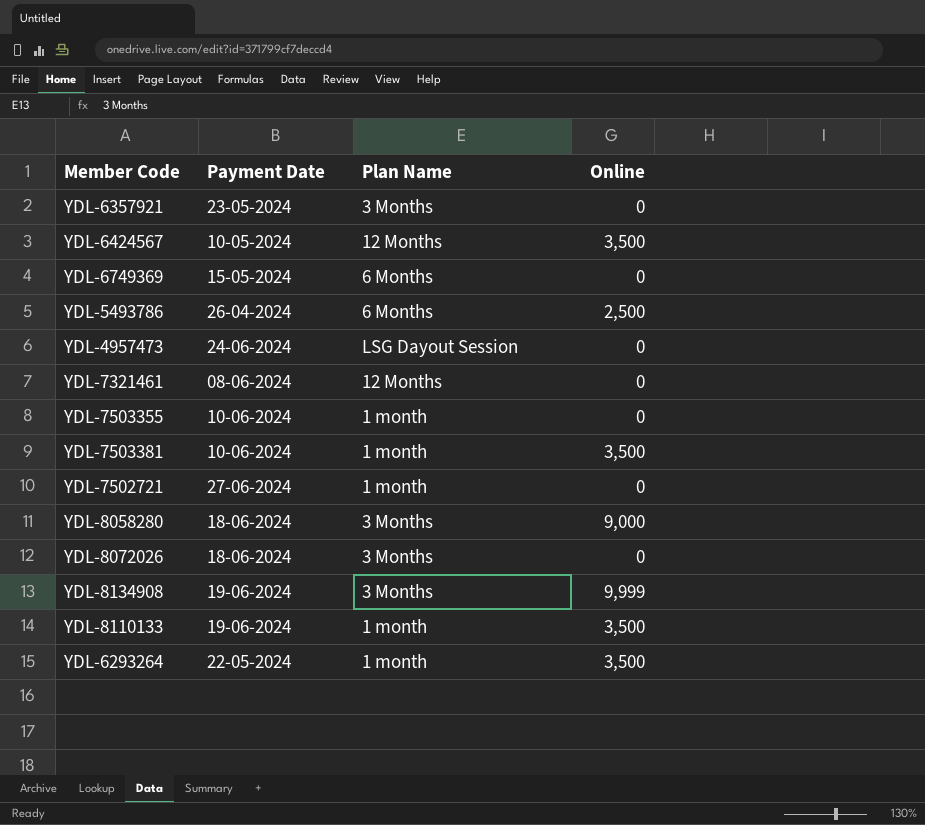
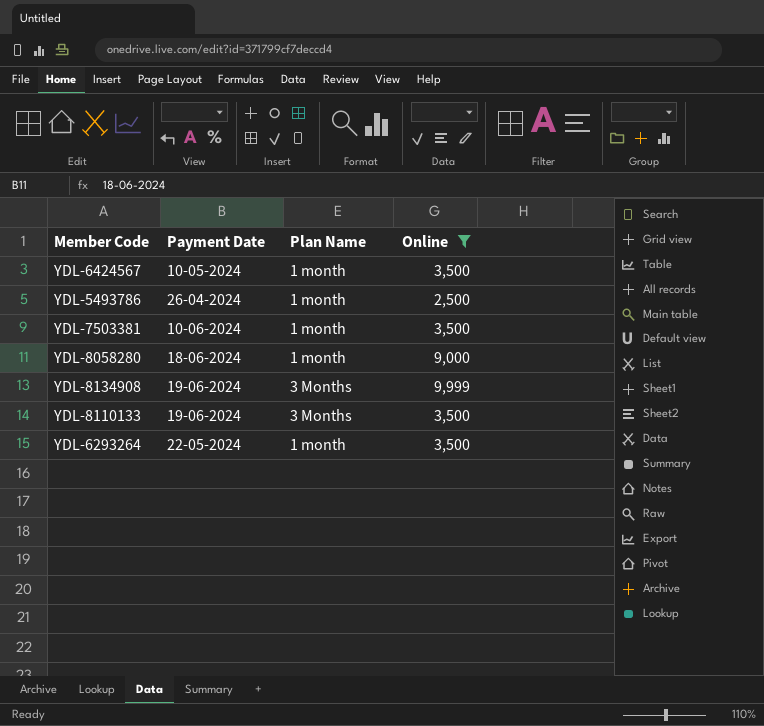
filter: none -> Online != 0
YDL-6424567 | Plan Name: 12 Months -> 1 month
YDL-5493786 | Plan Name: 6 Months -> 1 month
YDL-8058280 | Plan Name: 3 Months -> 1 month
YDL-8110133 | Plan Name: 1 month -> 3 Months

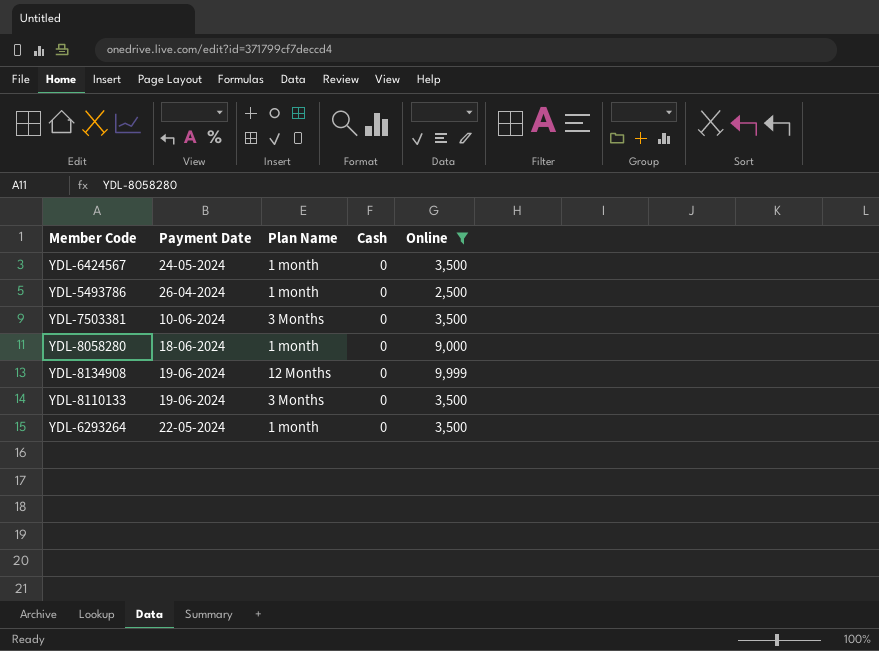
column Cash | position: none -> 4
YDL-6424567 | Payment Date: 10-05-2024 -> 24-05-2024
YDL-7503381 | Plan Name: 1 month -> 3 Months
YDL-8134908 | Plan Name: 3 Months -> 12 Months

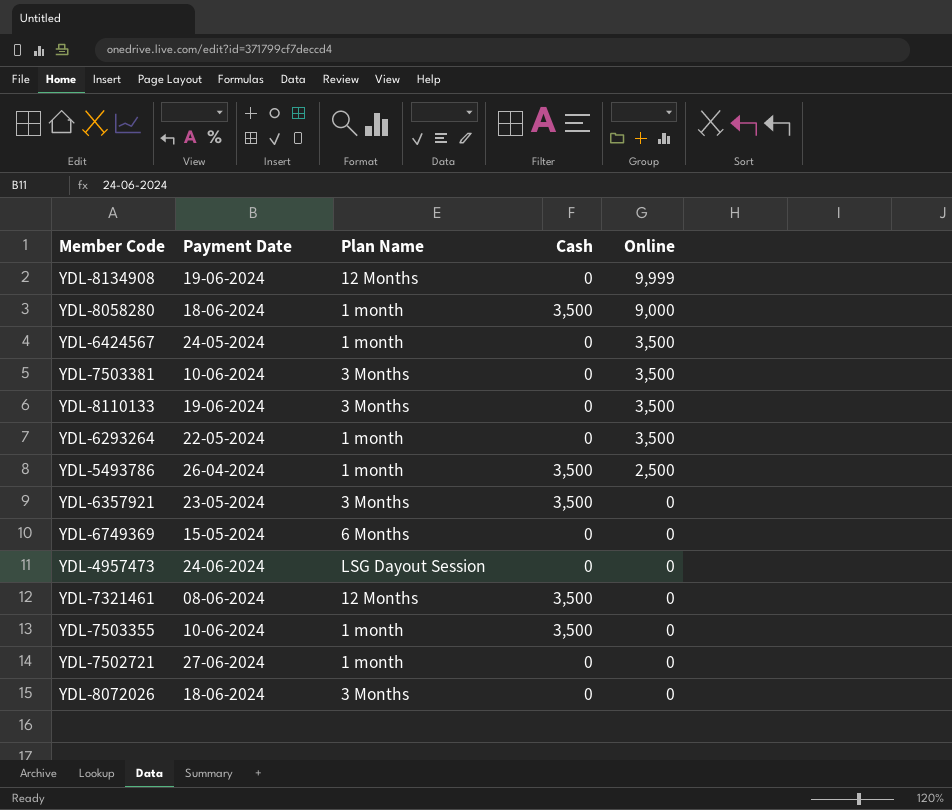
filter: Online != 0 -> none
row order: none -> Online descending
YDL-8058280 | Cash: 0 -> 3,500
YDL-5493786 | Cash: 0 -> 3,500

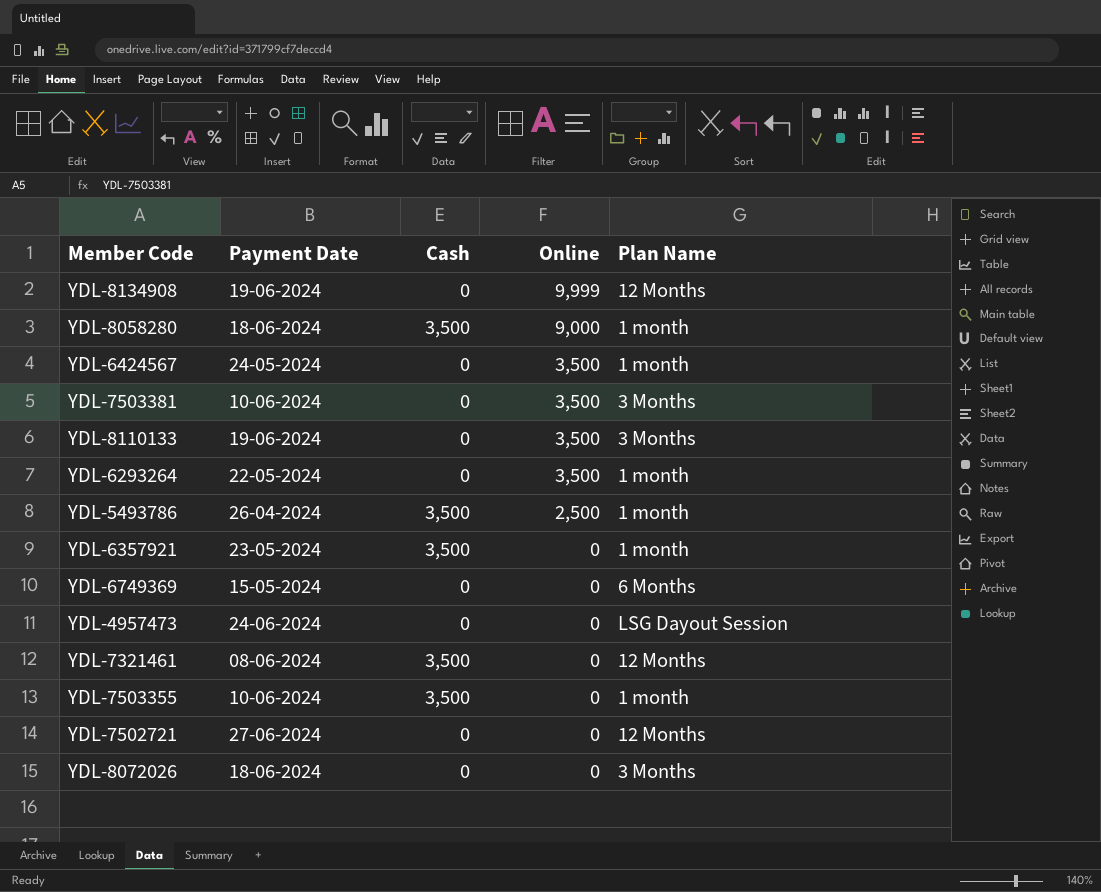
column Plan Name | position: 3 -> 5
YDL-6357921 | Plan Name: 3 Months -> 1 month
YDL-7502721 | Plan Name: 1 month -> 12 Months

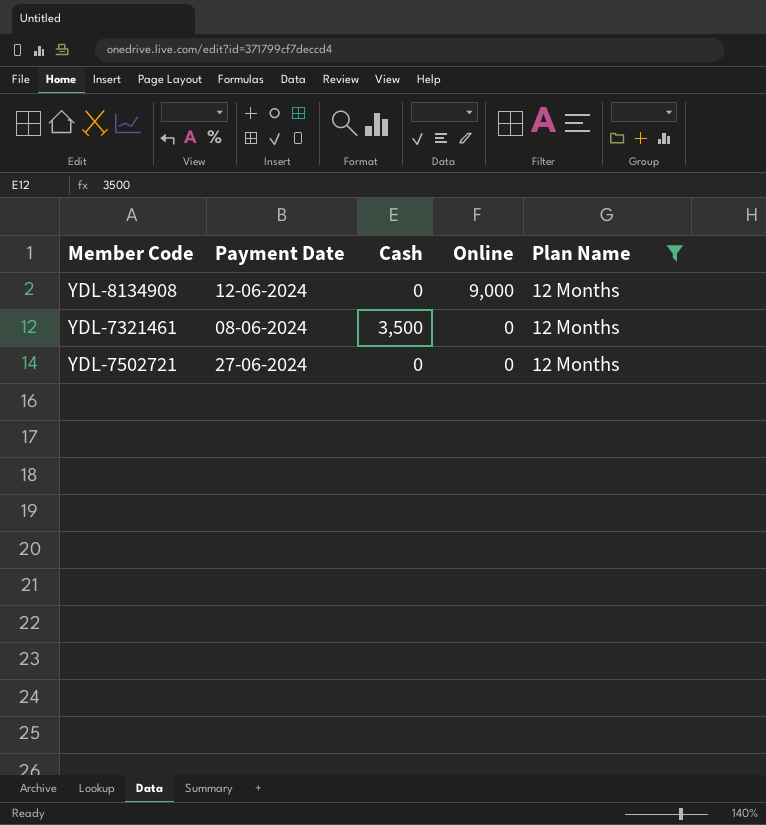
filter: none -> Plan Name = 12 Months
YDL-8134908 | Payment Date: 19-06-2024 -> 12-06-2024
YDL-8134908 | Online: 9,999 -> 9,000

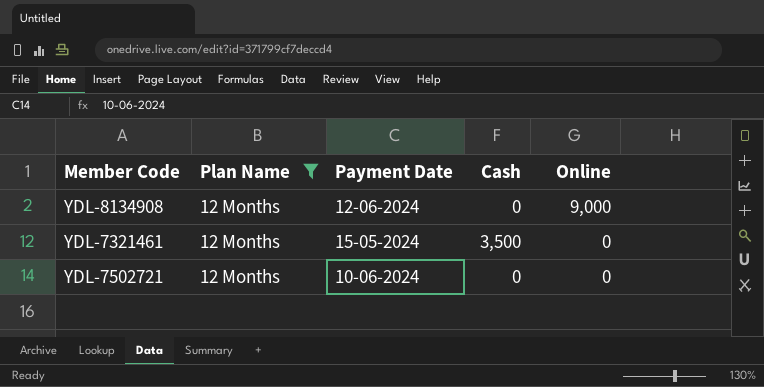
column Plan Name | position: 5 -> 2
YDL-7321461 | Payment Date: 08-06-2024 -> 15-05-2024
YDL-7502721 | Payment Date: 27-06-2024 -> 10-06-2024

